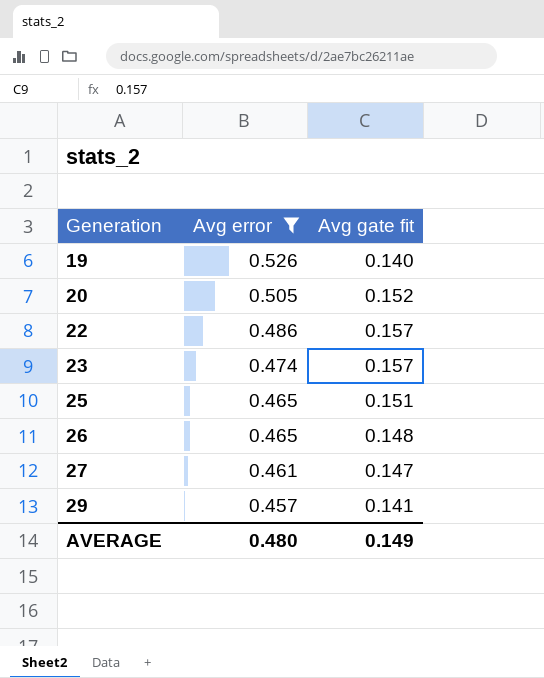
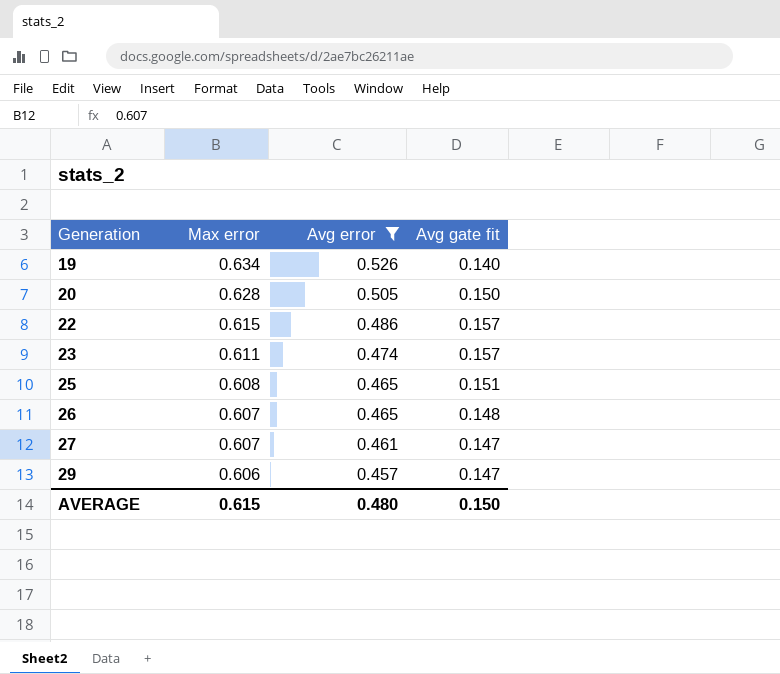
column Max error | position: none -> 2
20 | Avg gate fit: 0.152 -> 0.150
29 | Avg gate fit: 0.141 -> 0.147
AVERAGE | Avg gate fit: 0.149 -> 0.150

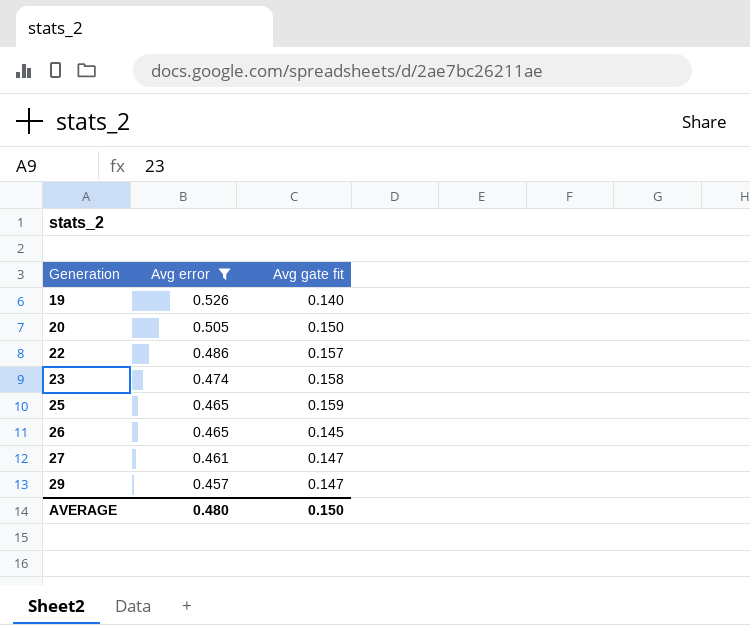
column Max error | position: 2 -> none
23 | Avg gate fit: 0.157 -> 0.158
25 | Avg gate fit: 0.151 -> 0.159
26 | Avg gate fit: 0.148 -> 0.145

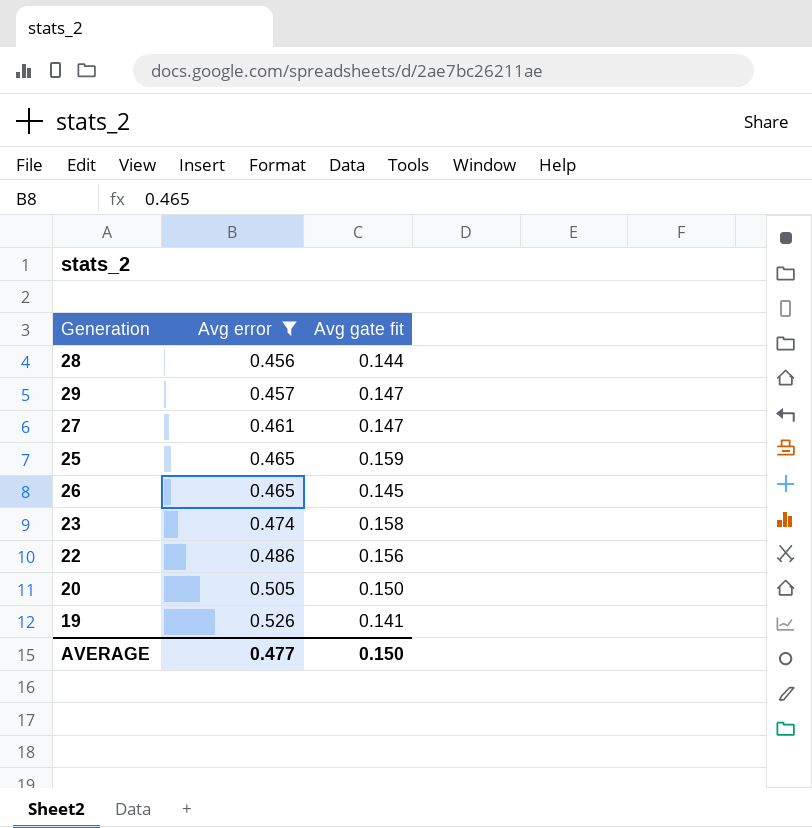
row order: Generation ascending -> Avg error ascending
row 28: none -> 0.456 | 0.144
22 | Avg gate fit: 0.157 -> 0.156
19 | Avg gate fit: 0.140 -> 0.141
AVERAGE | Avg error: 0.480 -> 0.477

